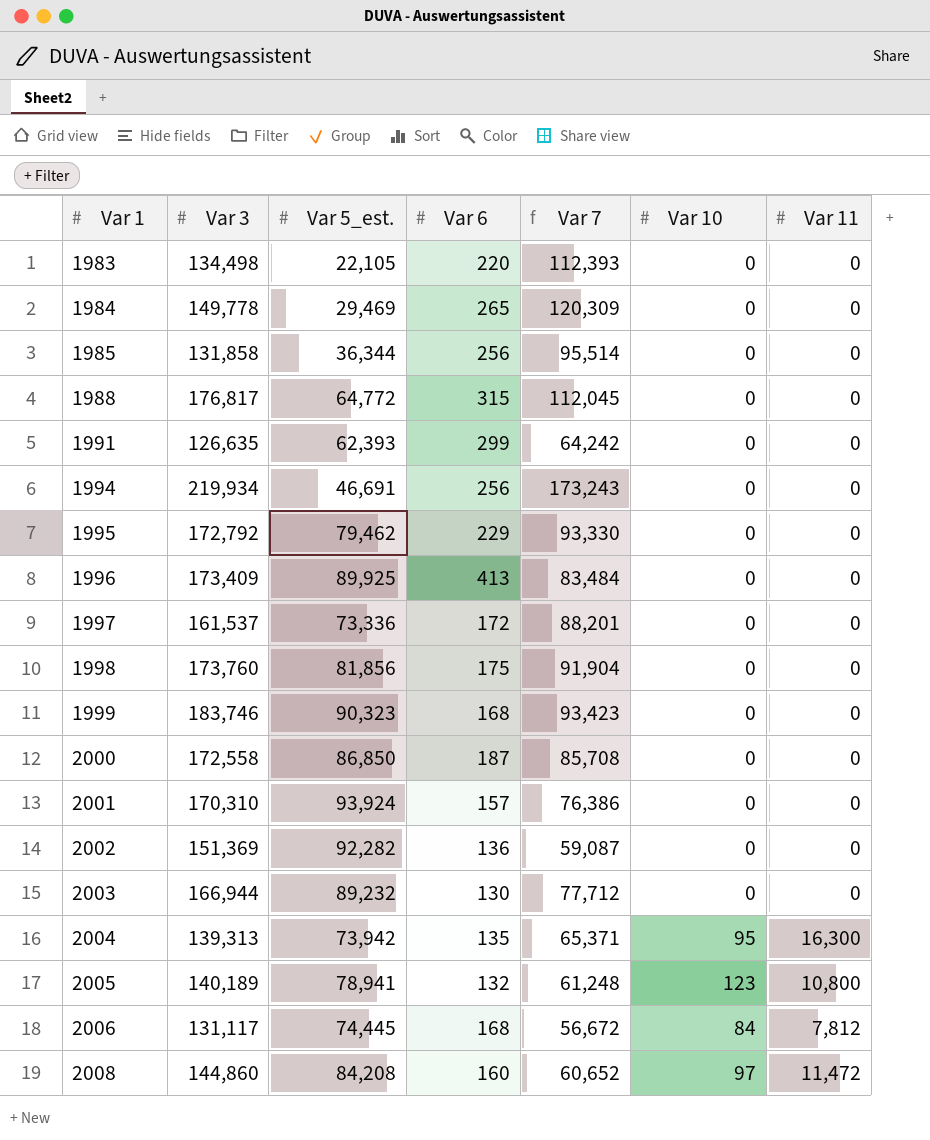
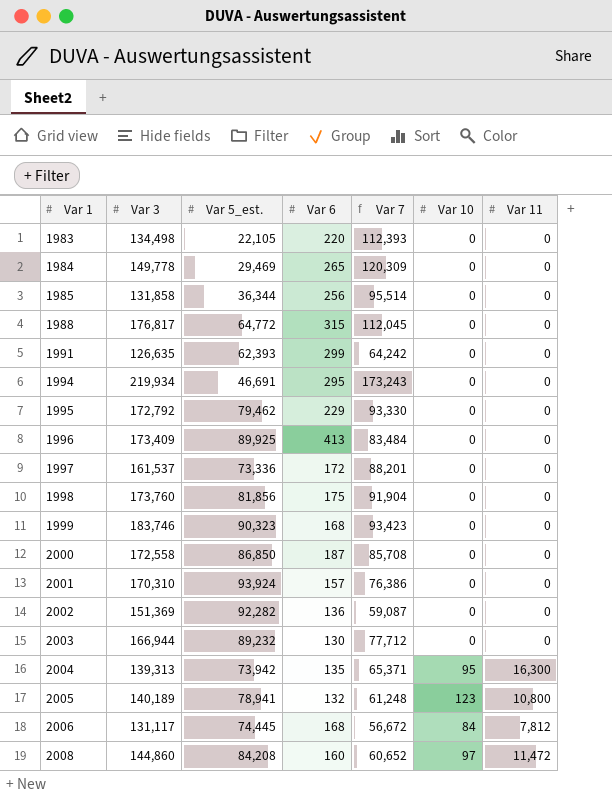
1994 | Var 6: 256 -> 295

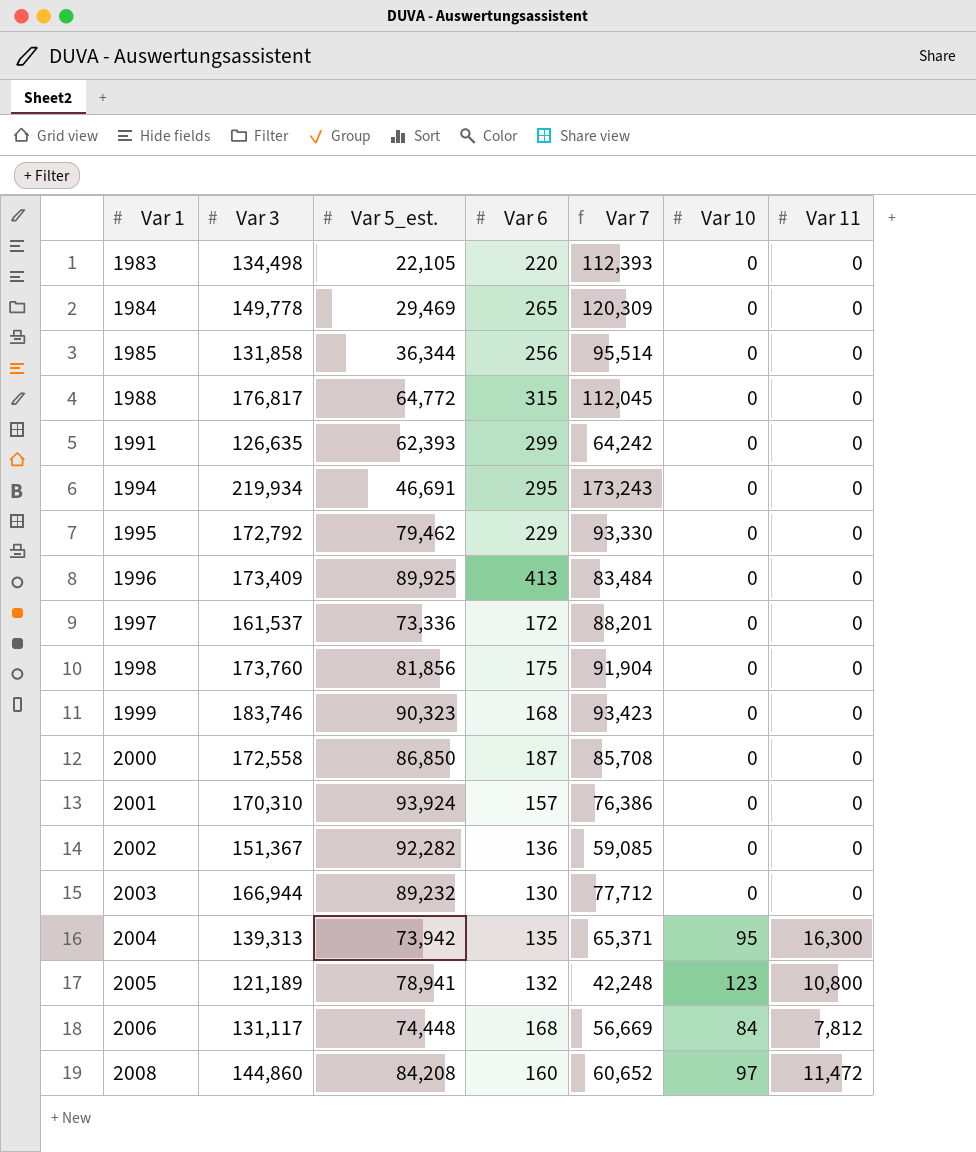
2002 | Var 3: 151,369 -> 151,367
2002 | Var 7: 59,087 -> 59,085
2005 | Var 3: 140,189 -> 121,189
2005 | Var 7: 61,248 -> 42,248
2006 | Var 5_est.: 74,445 -> 74,448
2006 | Var 7: 56,672 -> 56,669

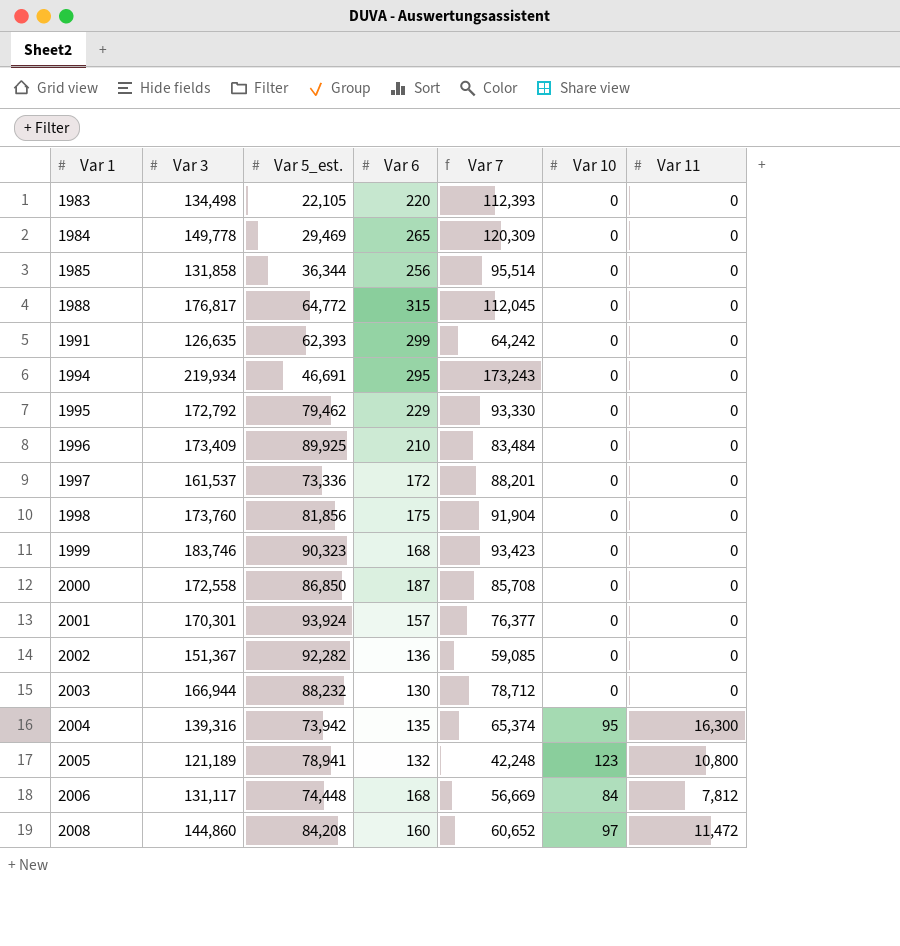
1996 | Var 6: 413 -> 210
2001 | Var 3: 170,310 -> 170,301
2001 | Var 7: 76,386 -> 76,377
2003 | Var 5_est.: 89,232 -> 88,232
2003 | Var 7: 77,712 -> 78,712
2004 | Var 3: 139,313 -> 139,316
2004 | Var 7: 65,371 -> 65,374

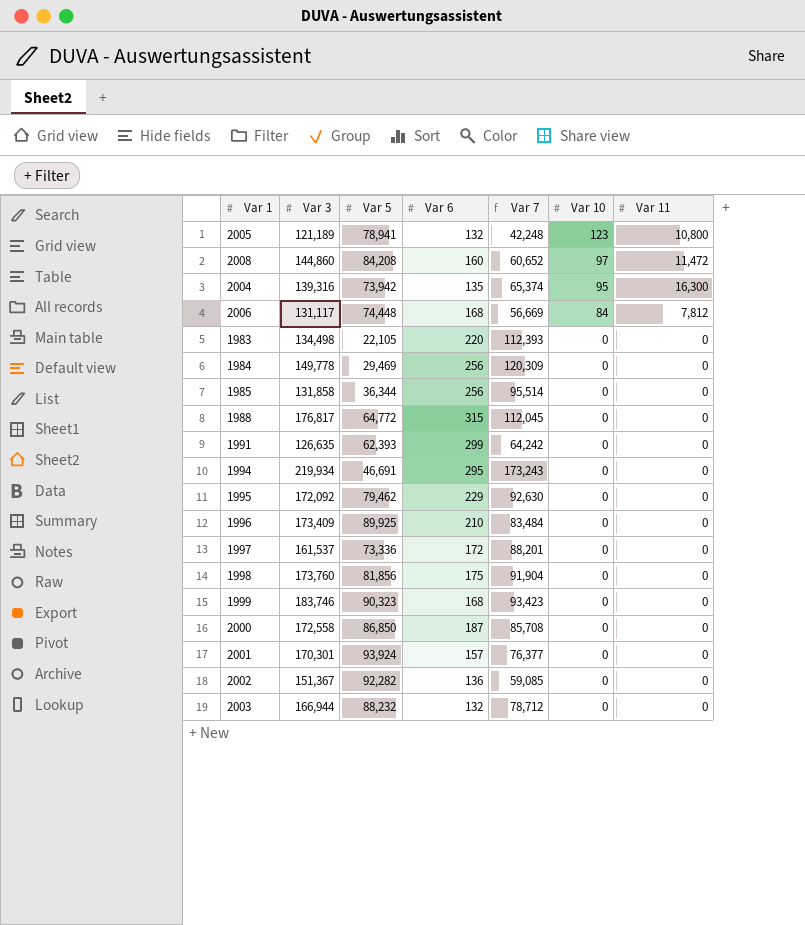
row order: Var 1 ascending -> Var 10 descending
column name: Var 5_est. -> Var 5
1984 | Var 6: 265 -> 256
1995 | Var 3: 172,792 -> 172,092
1995 | Var 7: 93,330 -> 92,630
2003 | Var 6: 130 -> 132

